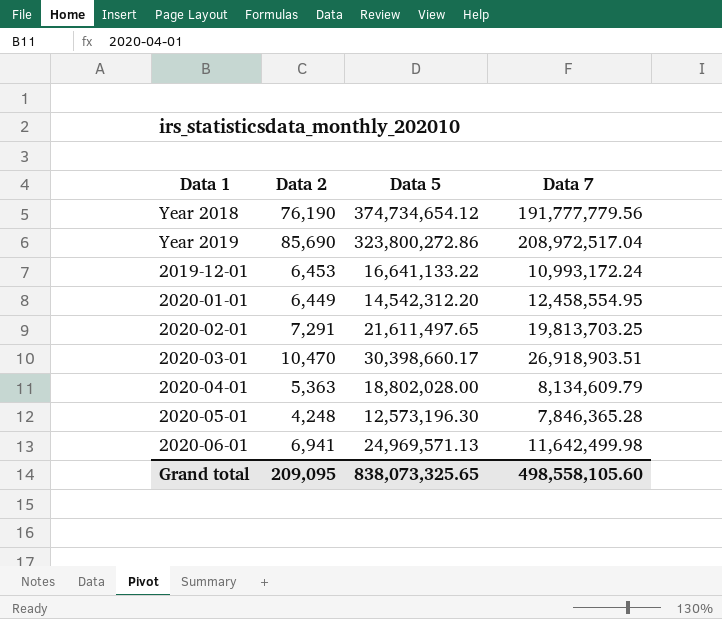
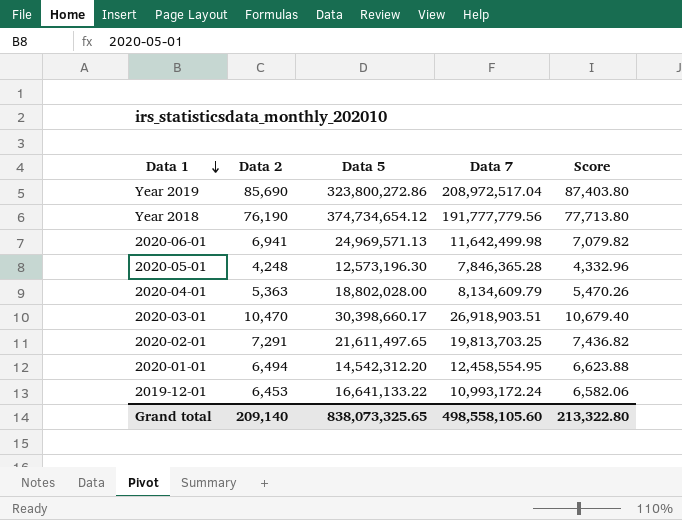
row order: none -> Data 1 descending
column Score | formula: none -> [Data 2] * 1.02
2020-01-01 | Data 2: 6,449 -> 6,494
Grand total | Data 2: 209,095 -> 209,140

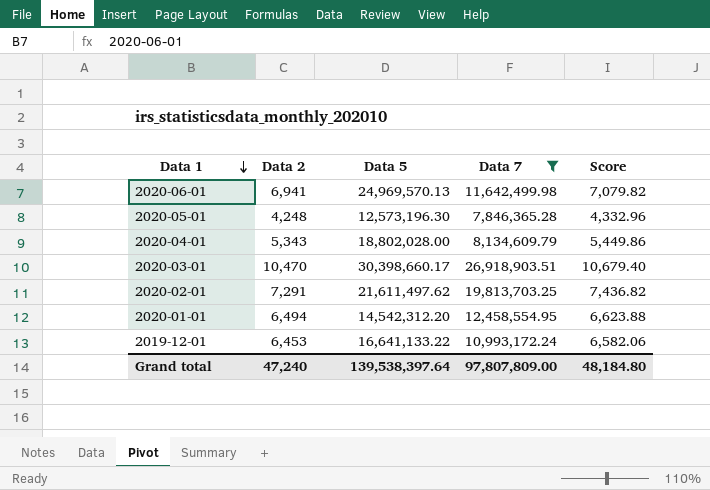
filter: none -> Data 7 <= 26,918,903.51
2020-06-01 | Data 5: 24,969,571.13 -> 24,969,570.13
2020-04-01 | Data 2: 5,363 -> 5,343
2020-04-01 | Score: 5,470.26 -> 5,449.86
2020-02-01 | Data 5: 21,611,497.65 -> 21,611,497.62
Grand total | Data 2: 209,140 -> 47,240
Grand total | Data 5: 838,073,325.65 -> 139,538,397.64
Grand total | Data 7: 498,558,105.60 -> 97,807,809.00
Grand total | Score: 213,322.80 -> 48,184.80

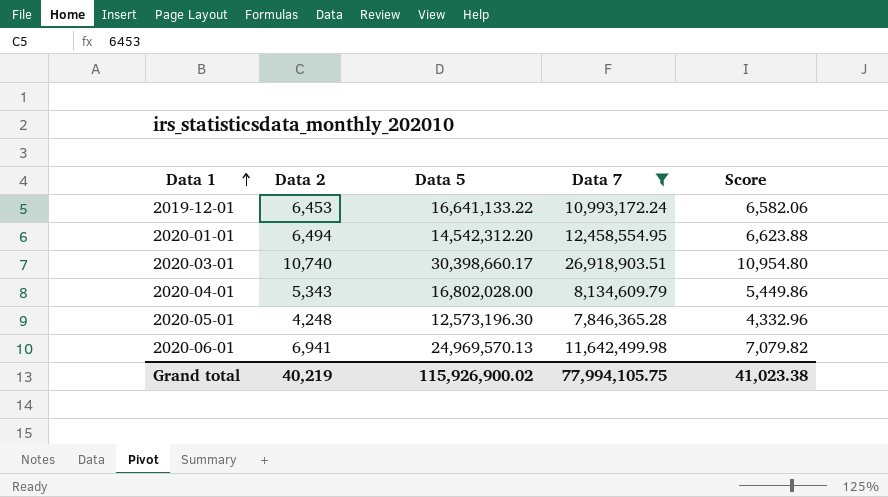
row order: Data 1 descending -> Data 1 ascending
row 2020-02-01: 7,291 | 21,611,497.62 | 19,813,703.25 | 7,436.82 -> none
2020-03-01 | Data 2: 10,470 -> 10,740
2020-03-01 | Score: 10,679.40 -> 10,954.80
2020-04-01 | Data 5: 18,802,028.00 -> 16,802,028.00
Grand total | Data 2: 47,240 -> 40,219
Grand total | Data 5: 139,538,397.64 -> 115,926,900.02
Grand total | Data 7: 97,807,809.00 -> 77,994,105.75
Grand total | Score: 48,184.80 -> 41,023.38

